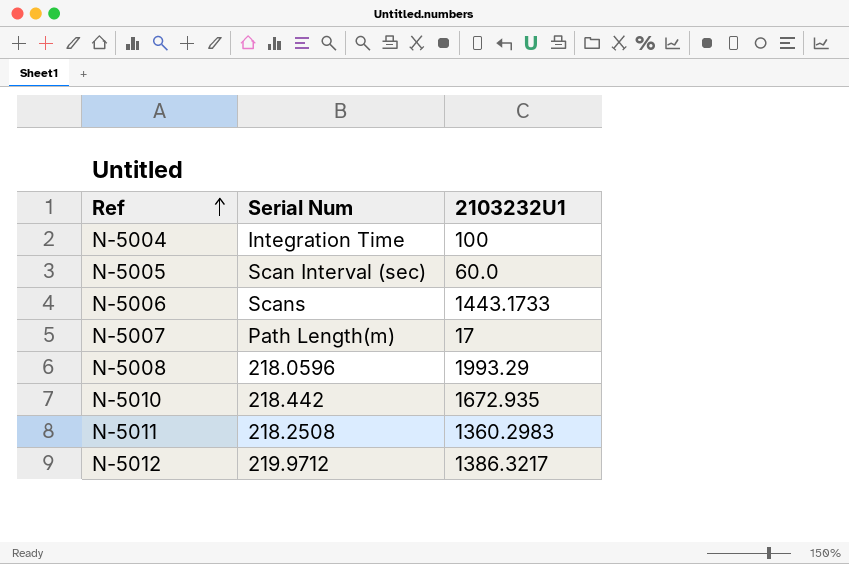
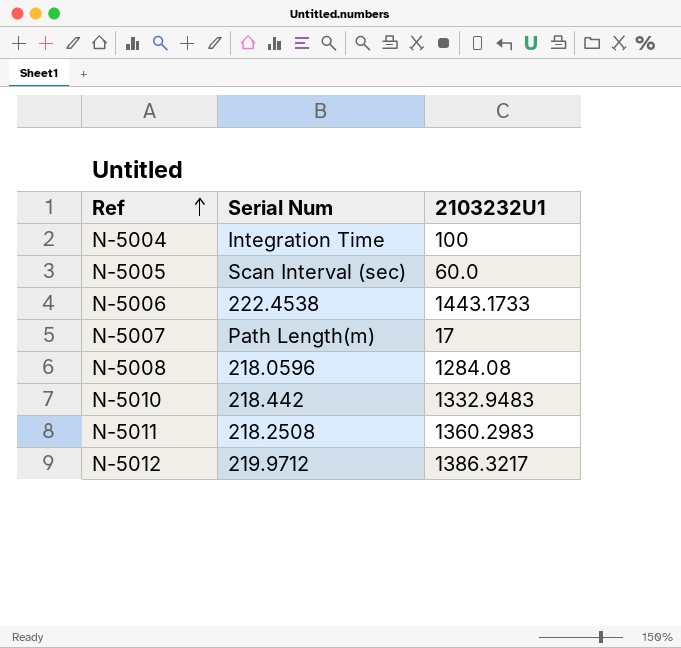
N-5006 | Serial Num: Scans -> 222.4538
N-5008 | 2103232U1: 1993.29 -> 1284.08
N-5010 | 2103232U1: 1672.935 -> 1332.9483

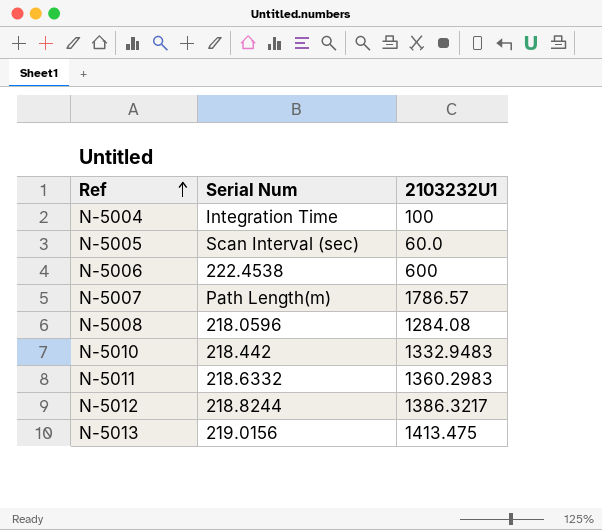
N-5006 | 2103232U1: 1443.1733 -> 600
N-5007 | 2103232U1: 17 -> 1786.57
N-5011 | Serial Num: 218.2508 -> 218.6332
N-5012 | Serial Num: 219.9712 -> 218.8244
row N-5013: none -> 219.0156 | 1413.475

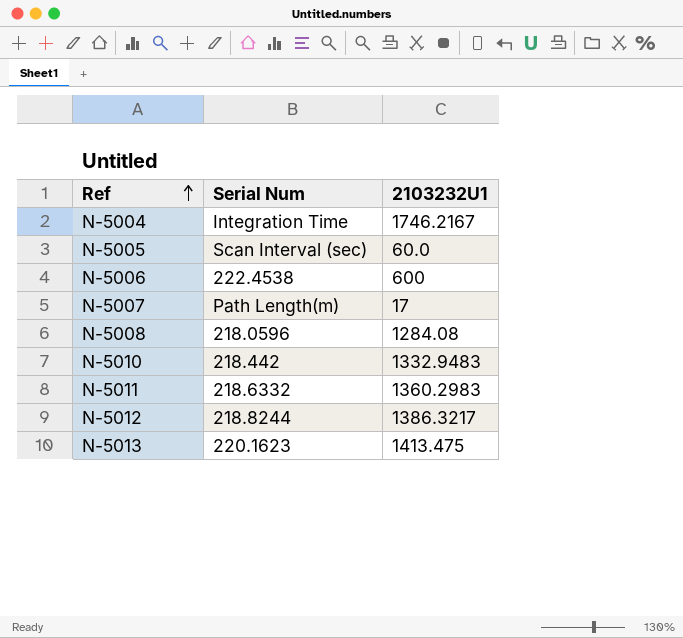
N-5004 | 2103232U1: 100 -> 1746.2167
N-5007 | 2103232U1: 1786.57 -> 17
N-5013 | Serial Num: 219.0156 -> 220.1623

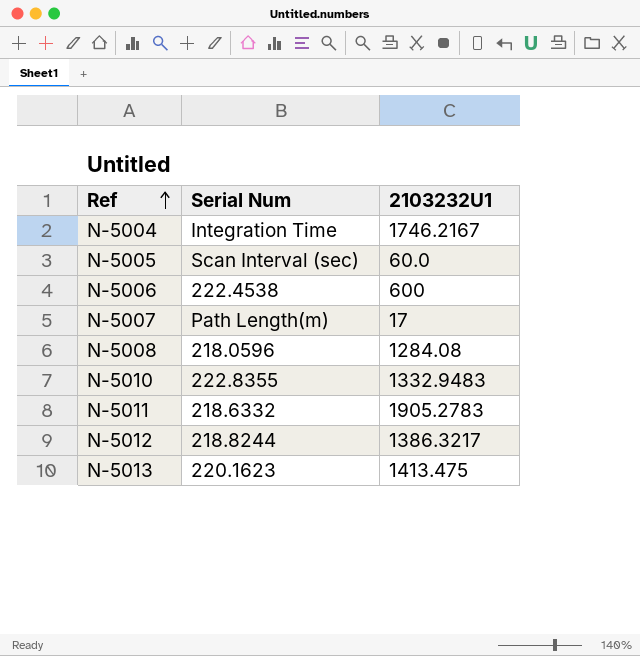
N-5010 | Serial Num: 218.442 -> 222.8355
N-5011 | 2103232U1: 1360.2983 -> 1905.2783

